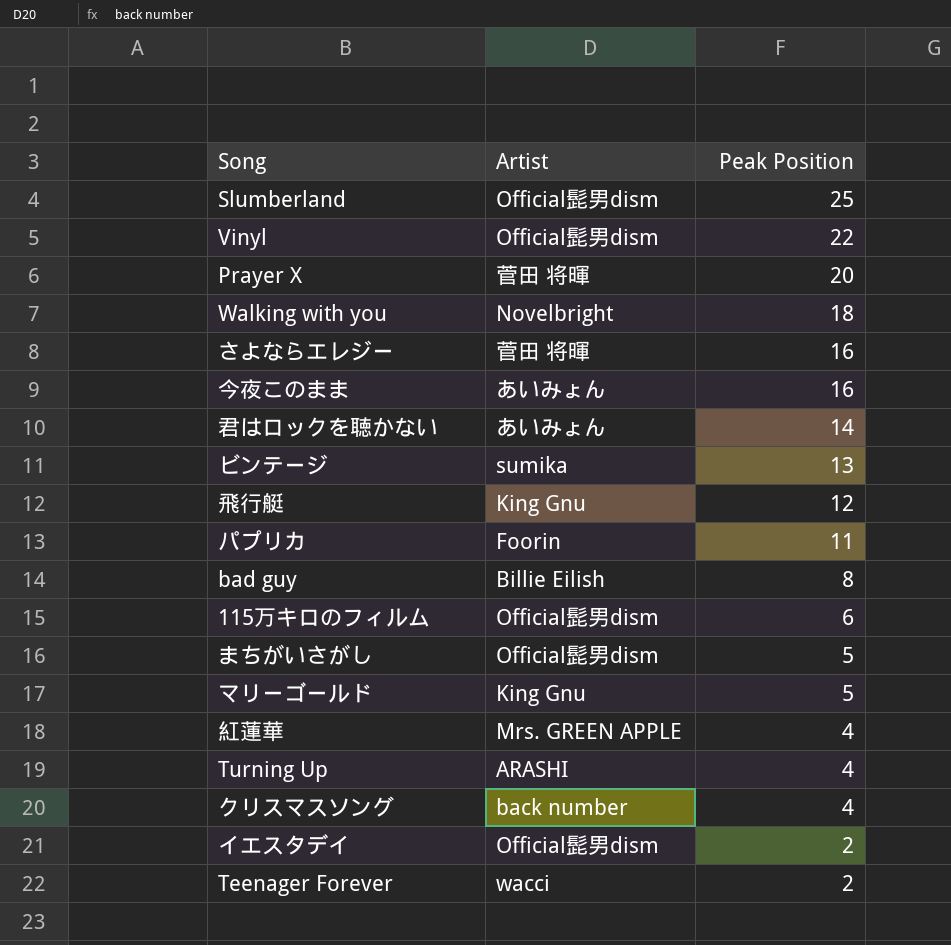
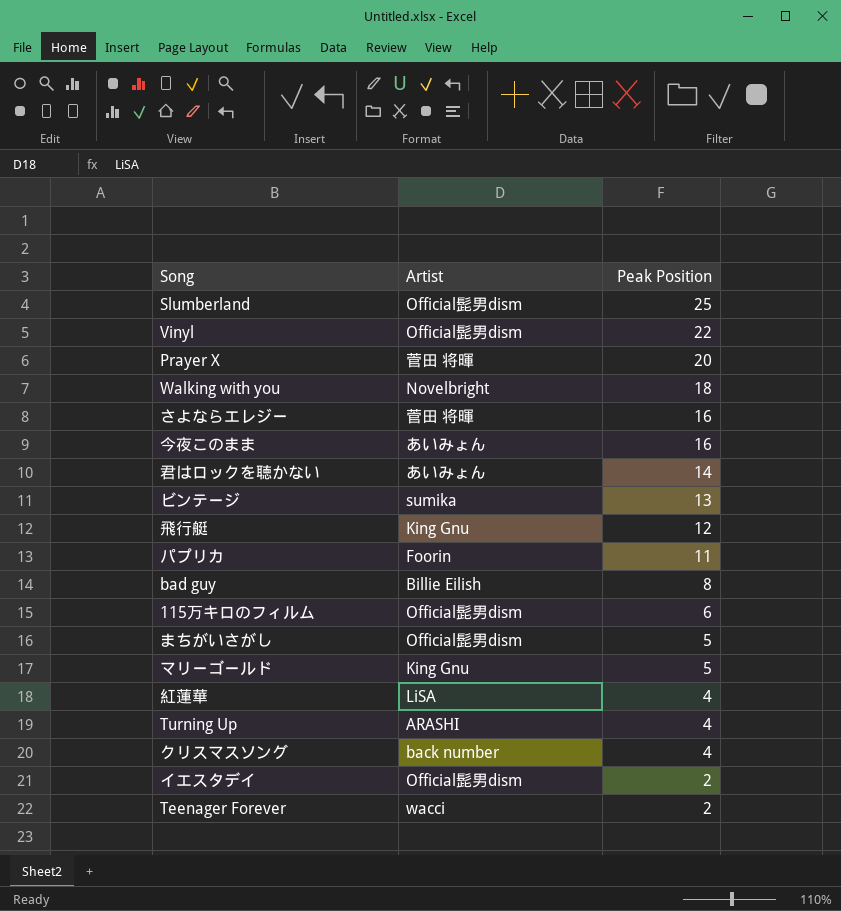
紅蓮華 | Artist: Mrs. GREEN APPLE -> LiSA

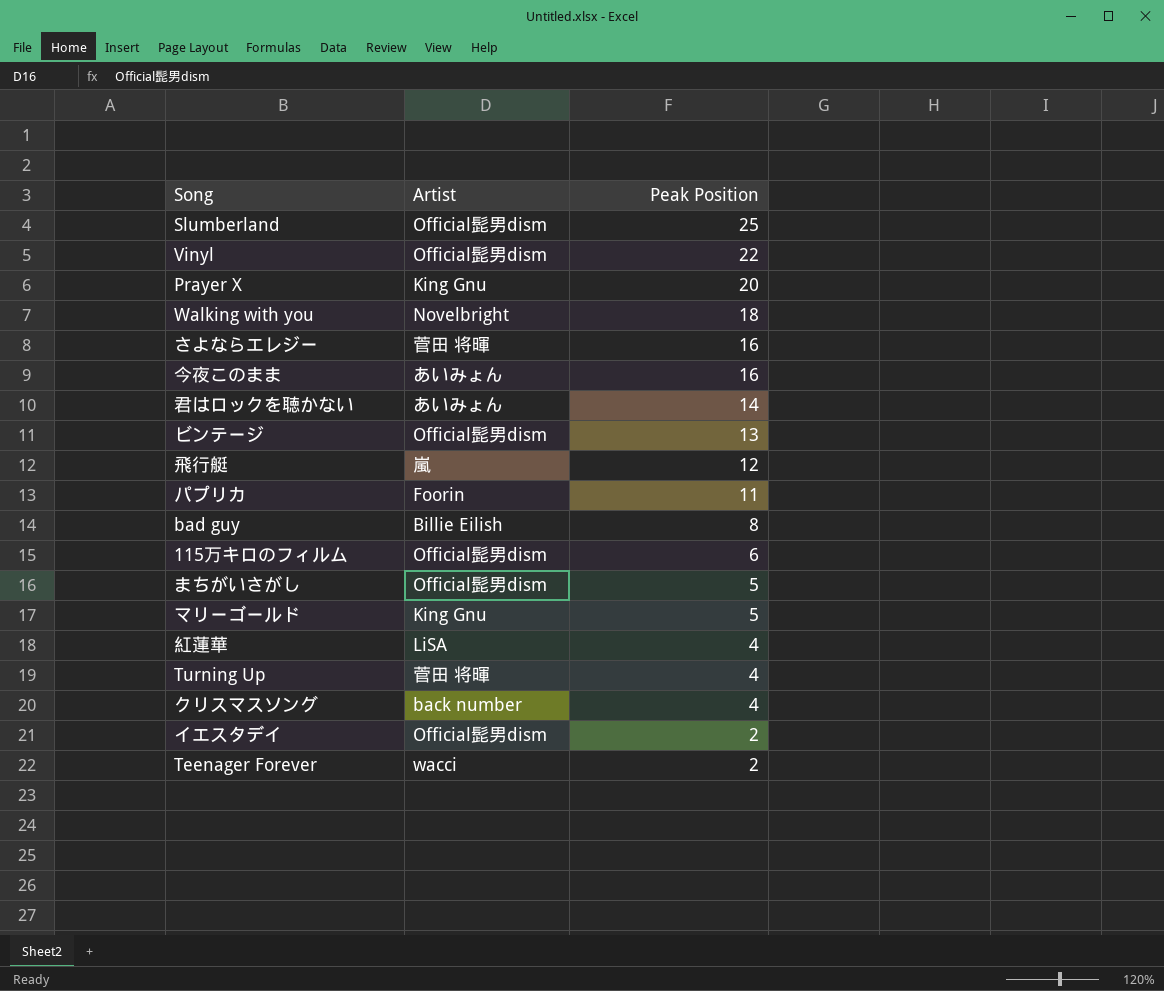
Prayer X | Artist: 菅田 将暉 -> King Gnu
ビンテージ | Artist: sumika -> Official髭男dism
飛行艇 | Artist: King Gnu -> 嵐
Turning Up | Artist: ARASHI -> 菅田 将暉

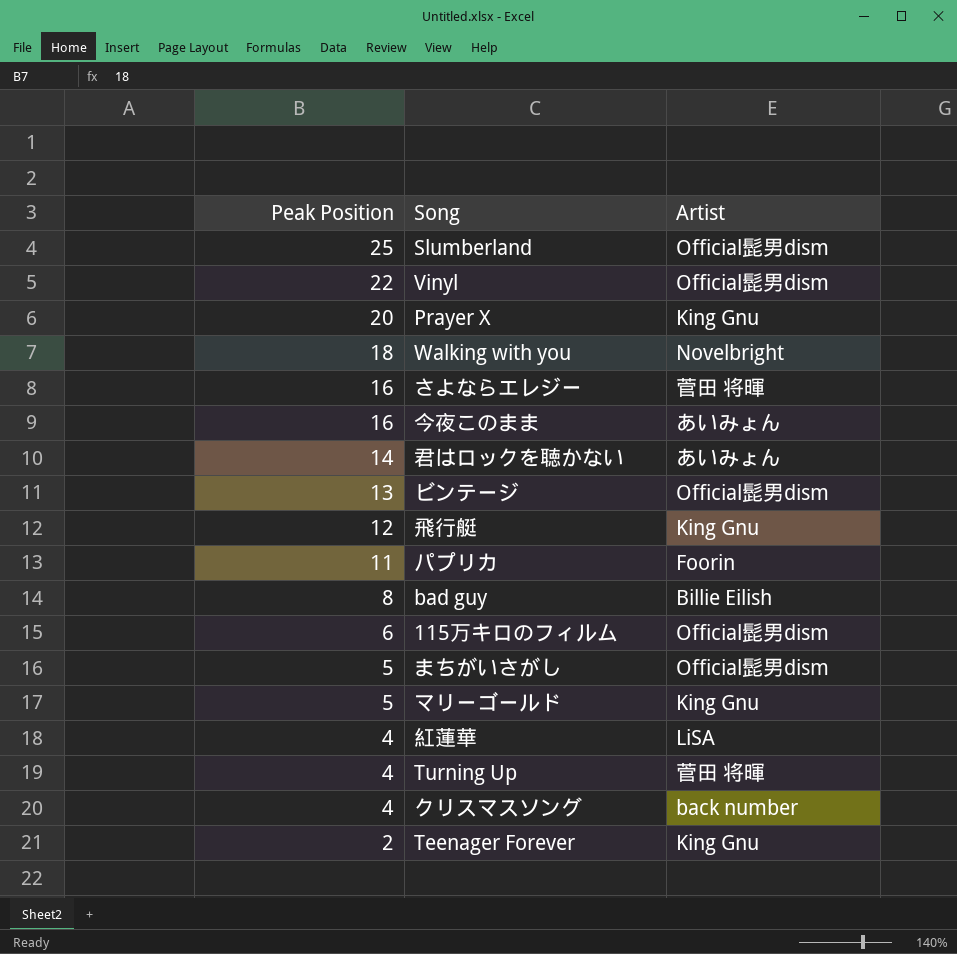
column Peak Position | position: 3 -> 1
row イエスタデイ: Official髭男dism | 2 -> none
飛行艇 | Artist: 嵐 -> King Gnu
Teenager Forever | Artist: wacci -> King Gnu

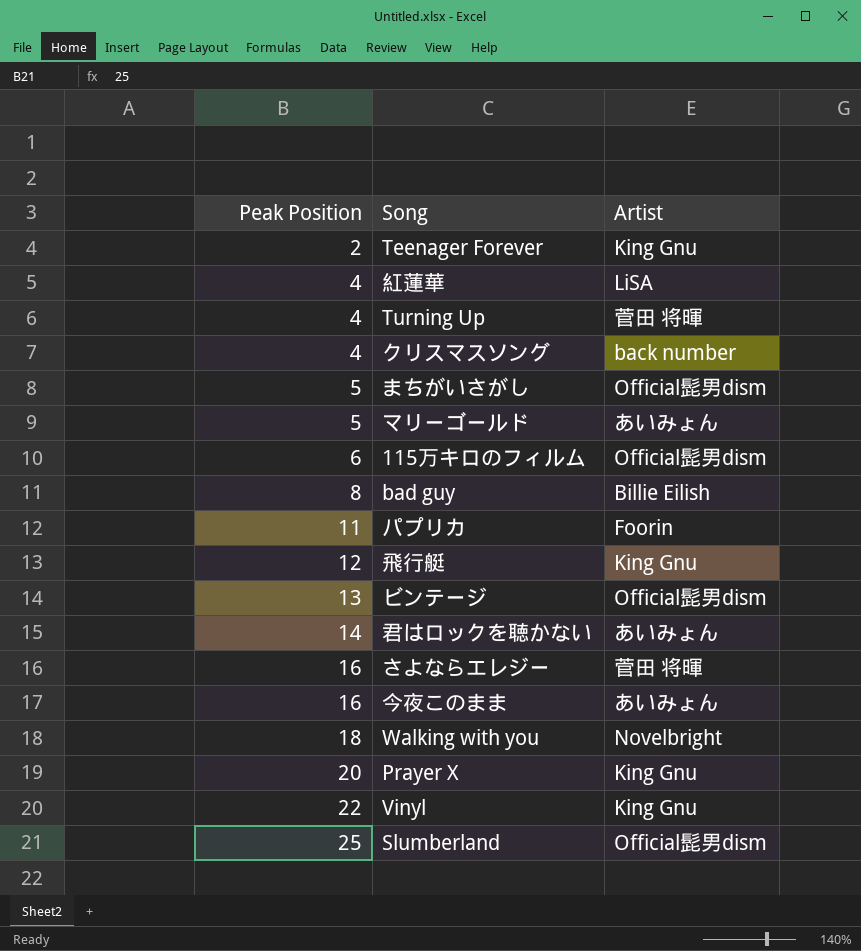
row order: Peak Position descending -> Peak Position ascending
マリーゴールド | Artist: King Gnu -> あいみょん
Vinyl | Artist: Official髭男dism -> King Gnu

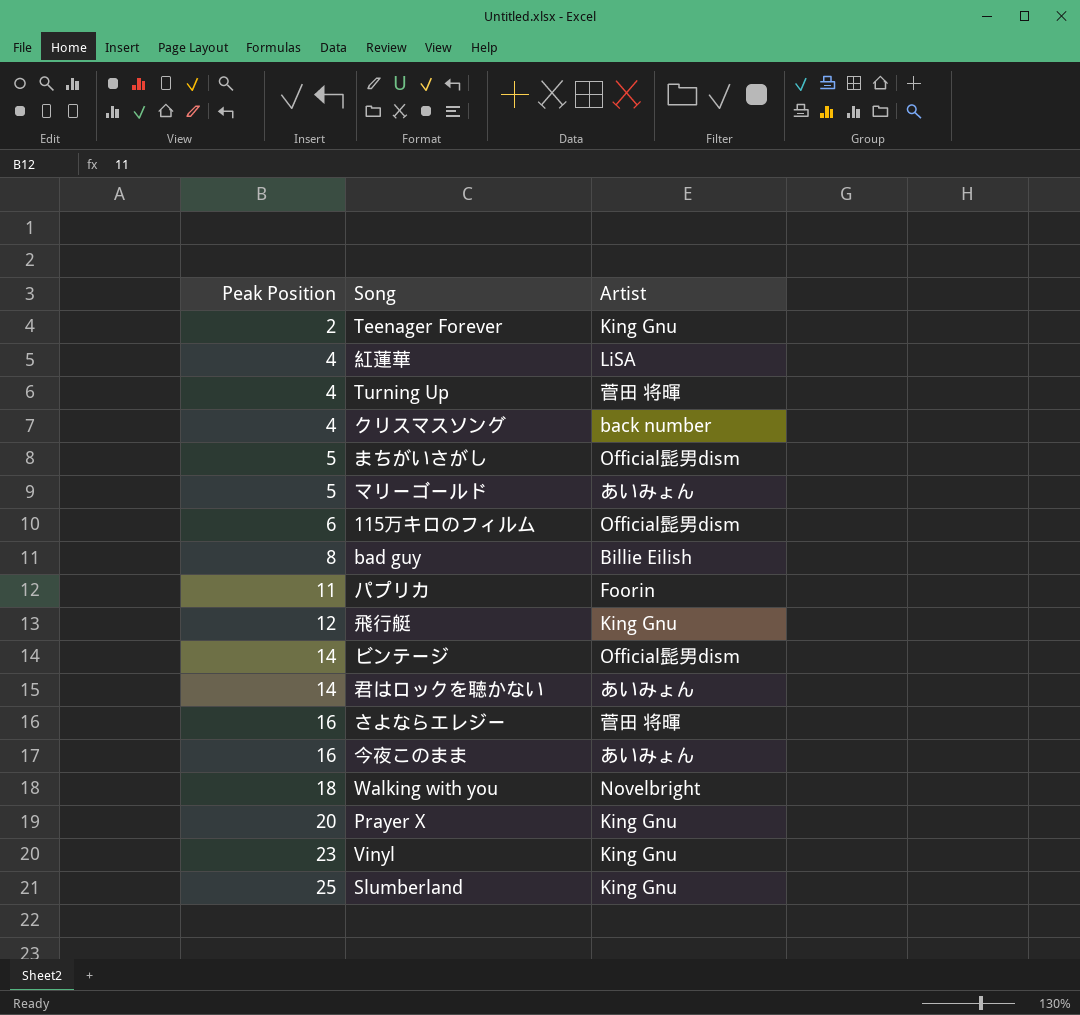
ビンテージ | Peak Position: 13 -> 14
Vinyl | Peak Position: 22 -> 23
Slumberland | Artist: Official髭男dism -> King Gnu

